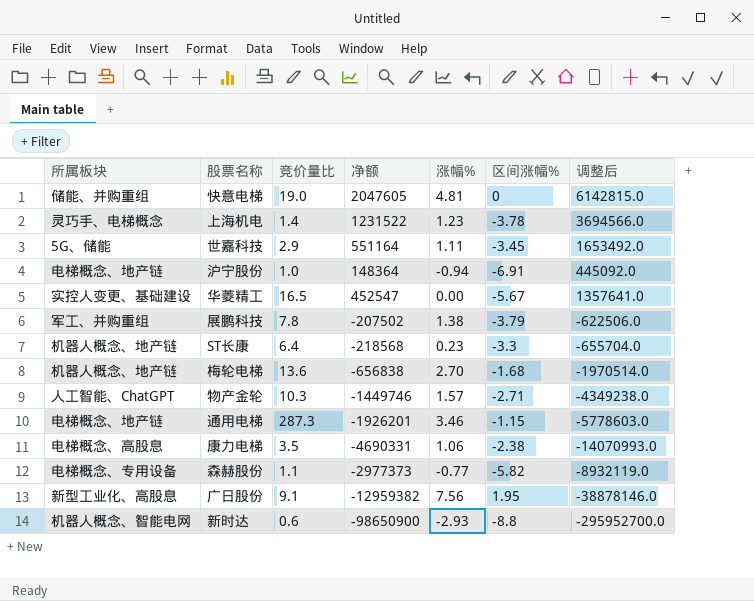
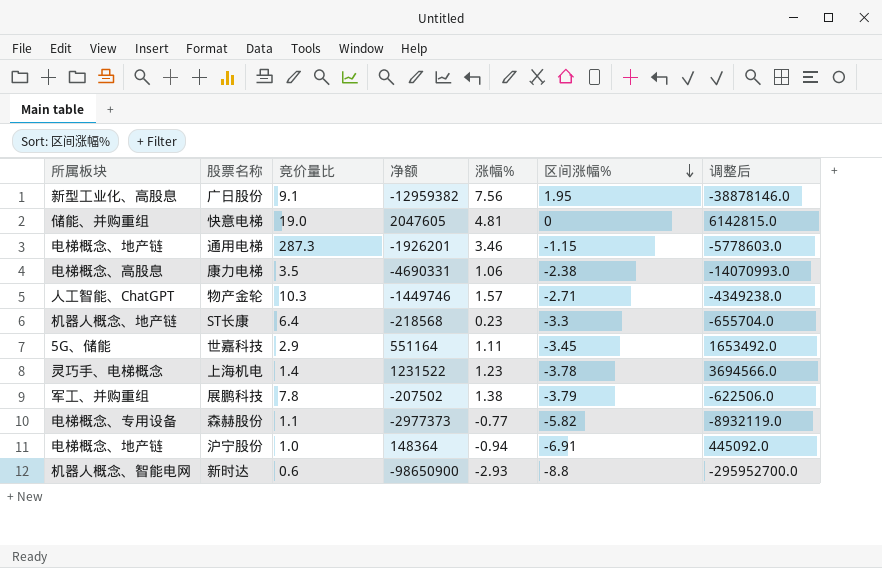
row order: none -> 区间涨幅% descending
row 华菱精工: 实控人变更、基础建设 | 16.5 | 452547 | 0.00 | -5.67 | 1357641.0 -> none
row 梅轮电梯: 机器人概念、地产链 | 13.6 | -656838 | 2.70 | -1.68 | -1970514.0 -> none

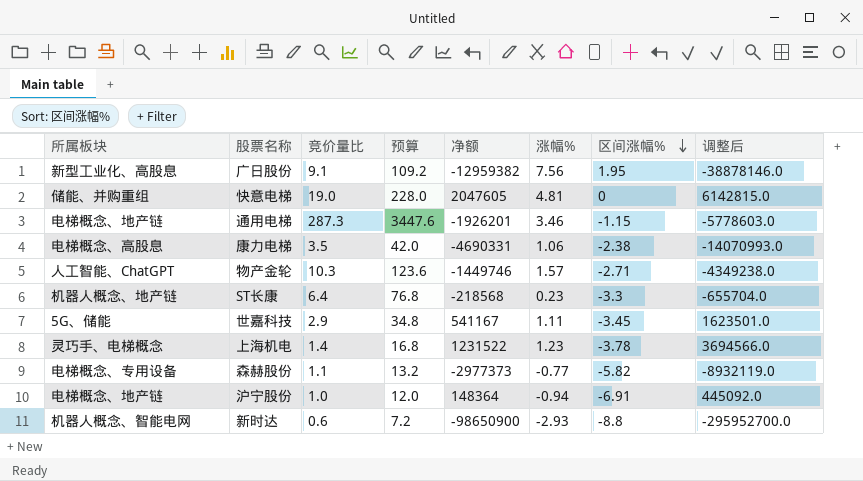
column 预算 | formula: none -> [竞价量比] * 12
row 展鹏科技: 军工、并购重组 | 7.8 | -207502 | 1.38 | -3.79 | -622506.0 -> none
世嘉科技 | 净额: 551164 -> 541167
世嘉科技 | 调整后: 1653492.0 -> 1623501.0

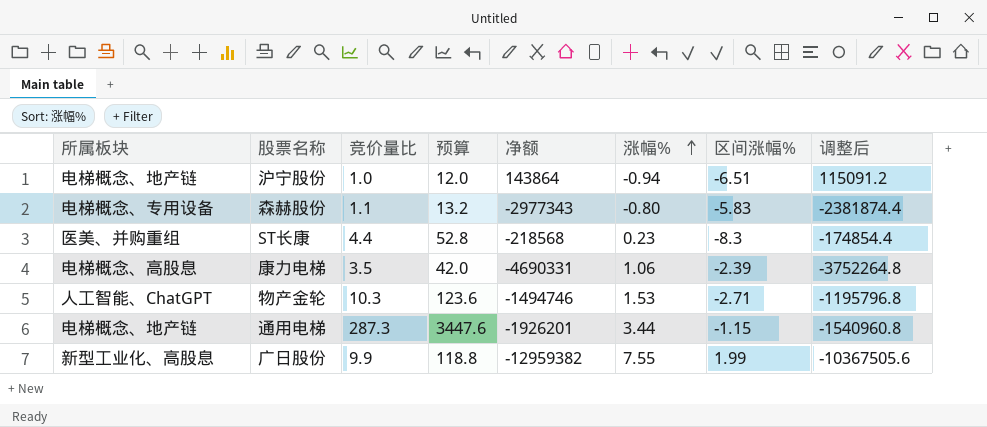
row order: 区间涨幅% descending -> 涨幅% ascending
column 调整后 | formula: [净额] * 3 -> [净额] * 0.8
row 快意电梯: 储能、并购重组 | 19.0 | 228.0 | 2047605 | 4.81 | 0 | 6142815.0 -> none
row 世嘉科技: 5G、储能 | 2.9 | 34.8 | 541167 | 1.11 | -3.45 | 1623501.0 -> none
row 上海机电: 灵巧手、电梯概念 | 1.4 | 16.8 | 1231522 | 1.23 | -3.78 | 3694566.0 -> none
row 新时达: 机器人概念、智能电网 | 0.6 | 7.2 | -98650900 | -2.93 | -8.8 | -295952700.0 -> none
沪宁股份 | 净额: 148364 -> 143864
沪宁股份 | 区间涨幅%: -6.91 -> -6.51
森赫股份 | 净额: -2977373 -> -2977343
森赫股份 | 涨幅%: -0.77 -> -0.80
森赫股份 | 区间涨幅%: -5.82 -> -5.83
ST长康 | 所属板块: 机器人概念、地产链 -> 医美、并购重组
ST长康 | 竞价量比: 6.4 -> 4.4
ST长康 | 预算: 76.8 -> 52.8
ST长康 | 区间涨幅%: -3.3 -> -8.3
康力电梯 | 区间涨幅%: -2.38 -> -2.39
物产金轮 | 净额: -1449746 -> -1494746
物产金轮 | 涨幅%: 1.57 -> 1.53
通用电梯 | 涨幅%: 3.46 -> 3.44
广日股份 | 竞价量比: 9.1 -> 9.9
广日股份 | 预算: 109.2 -> 118.8
广日股份 | 涨幅%: 7.56 -> 7.55
广日股份 | 区间涨幅%: 1.95 -> 1.99

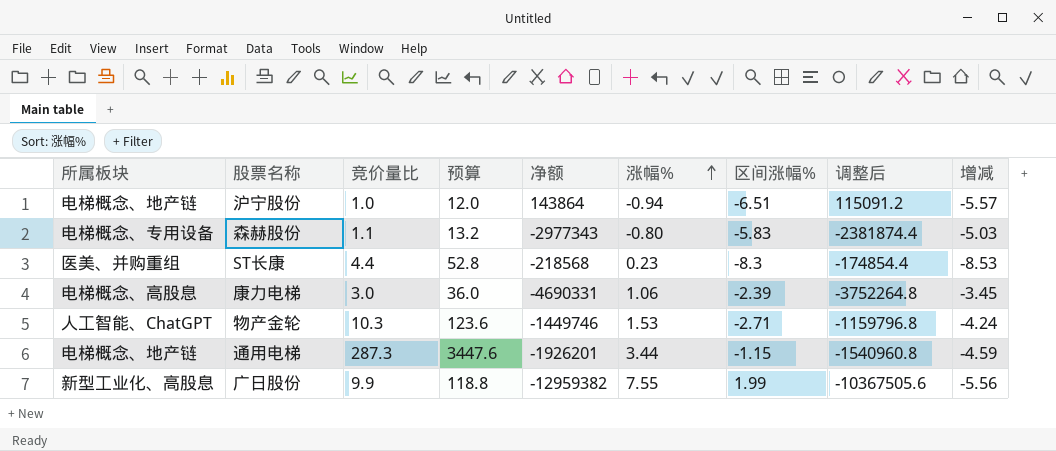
column 增减 | formula: none -> [区间涨幅%] - [涨幅%]
康力电梯 | 竞价量比: 3.5 -> 3.0
康力电梯 | 预算: 42.0 -> 36.0
物产金轮 | 净额: -1494746 -> -1449746
物产金轮 | 调整后: -1195796.8 -> -1159796.8

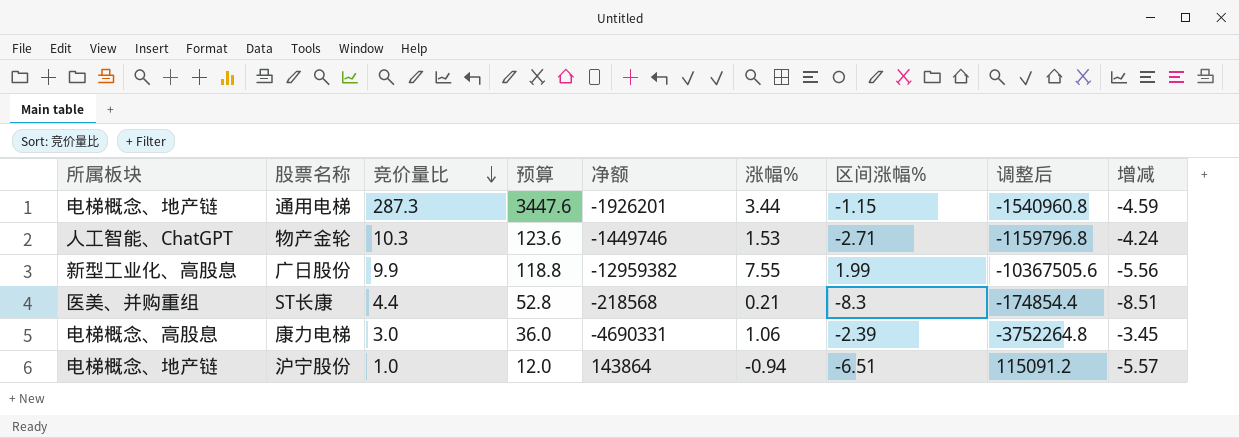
row order: 涨幅% ascending -> 竞价量比 descending
row 森赫股份: 电梯概念、专用设备 | 1.1 | 13.2 | -2977343 | -0.80 | -5.83 | -2381874.4 | -5.03 -> none
ST长康 | 涨幅%: 0.23 -> 0.21
ST长康 | 增减: -8.53 -> -8.51

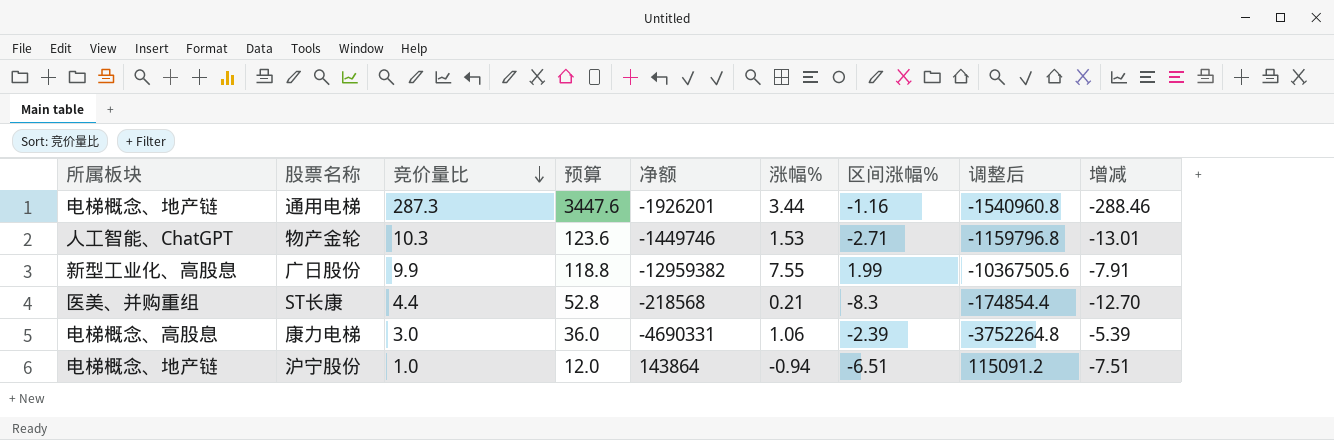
column 增减 | formula: [区间涨幅%] - [涨幅%] -> [区间涨幅%] - [竞价量比]
通用电梯 | 区间涨幅%: -1.15 -> -1.16

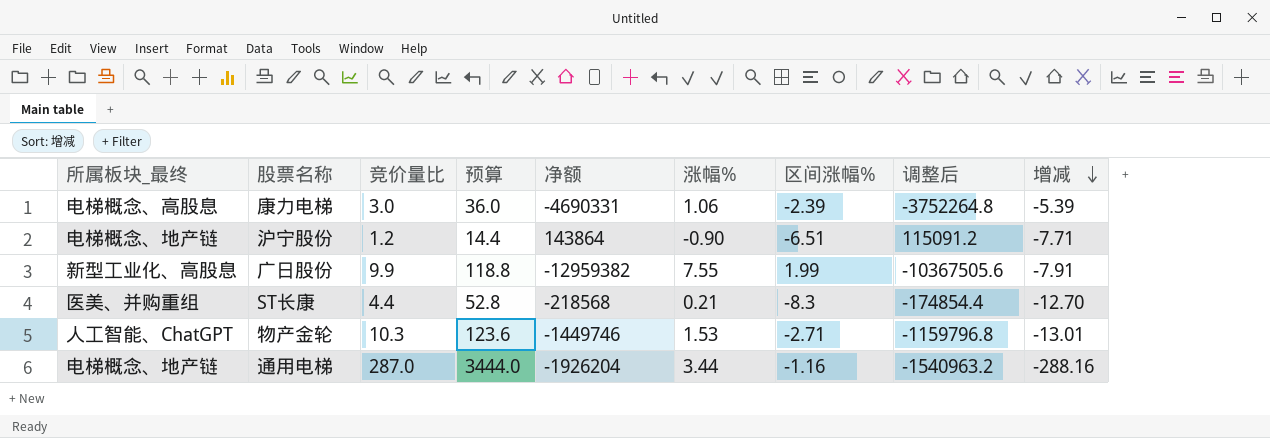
row order: 竞价量比 descending -> 增减 descending
column name: 所属板块 -> 所属板块_最终
沪宁股份 | 竞价量比: 1.0 -> 1.2
沪宁股份 | 预算: 12.0 -> 14.4
沪宁股份 | 涨幅%: -0.94 -> -0.90
沪宁股份 | 增减: -7.51 -> -7.71
通用电梯 | 竞价量比: 287.3 -> 287.0
通用电梯 | 预算: 3447.6 -> 3444.0
通用电梯 | 净额: -1926201 -> -1926204
通用电梯 | 调整后: -1540960.8 -> -1540963.2
通用电梯 | 增减: -288.46 -> -288.16

